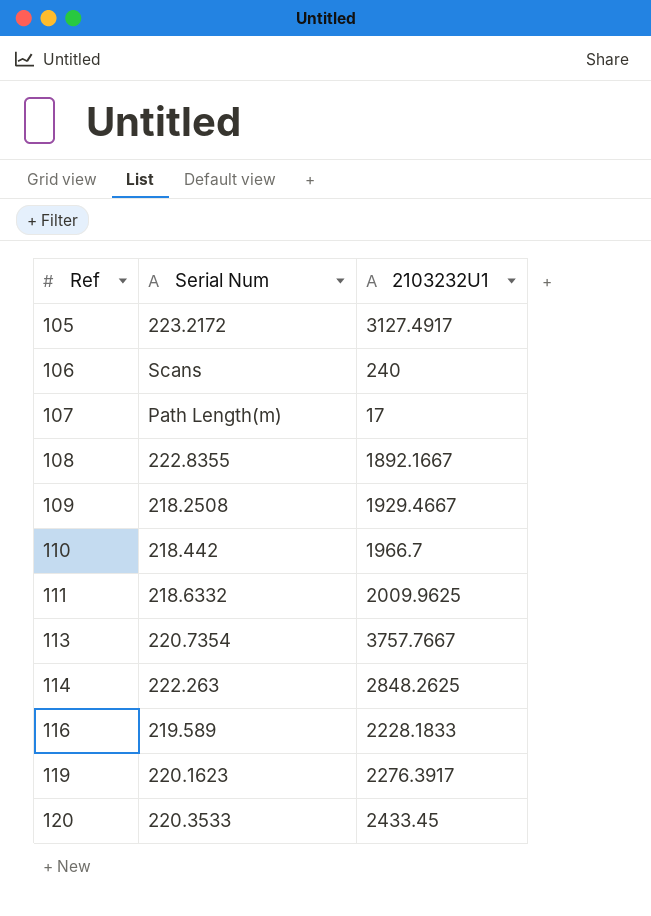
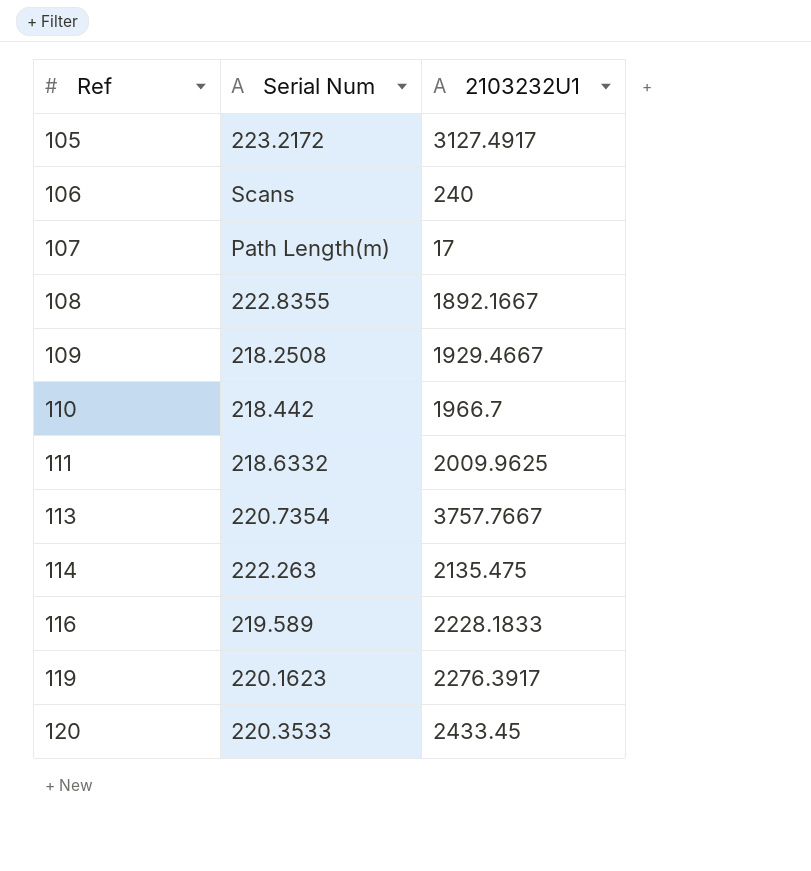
114 | 2103232U1: 2848.2625 -> 2135.475

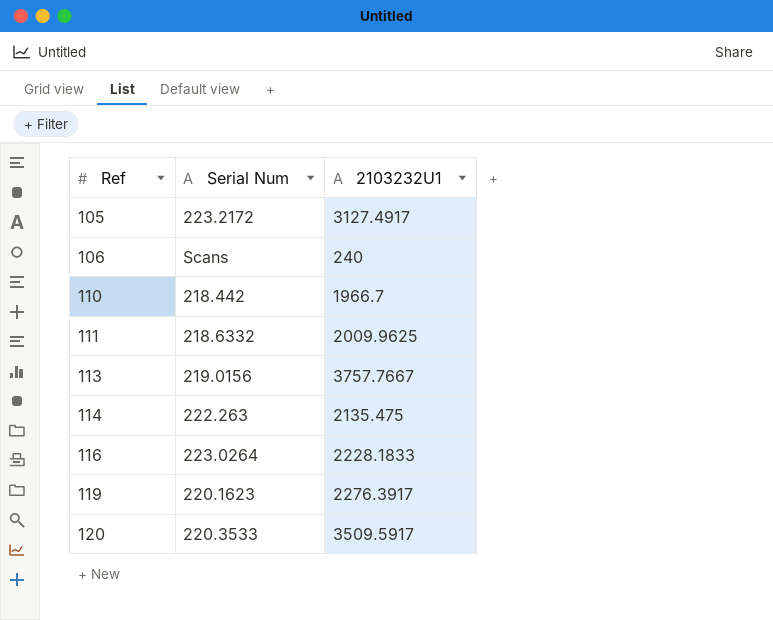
row 107: Path Length(m) | 17 -> none
row 108: 222.8355 | 1892.1667 -> none
row 109: 218.2508 | 1929.4667 -> none
113 | Serial Num: 220.7354 -> 219.0156
116 | Serial Num: 219.589 -> 223.0264
120 | 2103232U1: 2433.45 -> 3509.5917

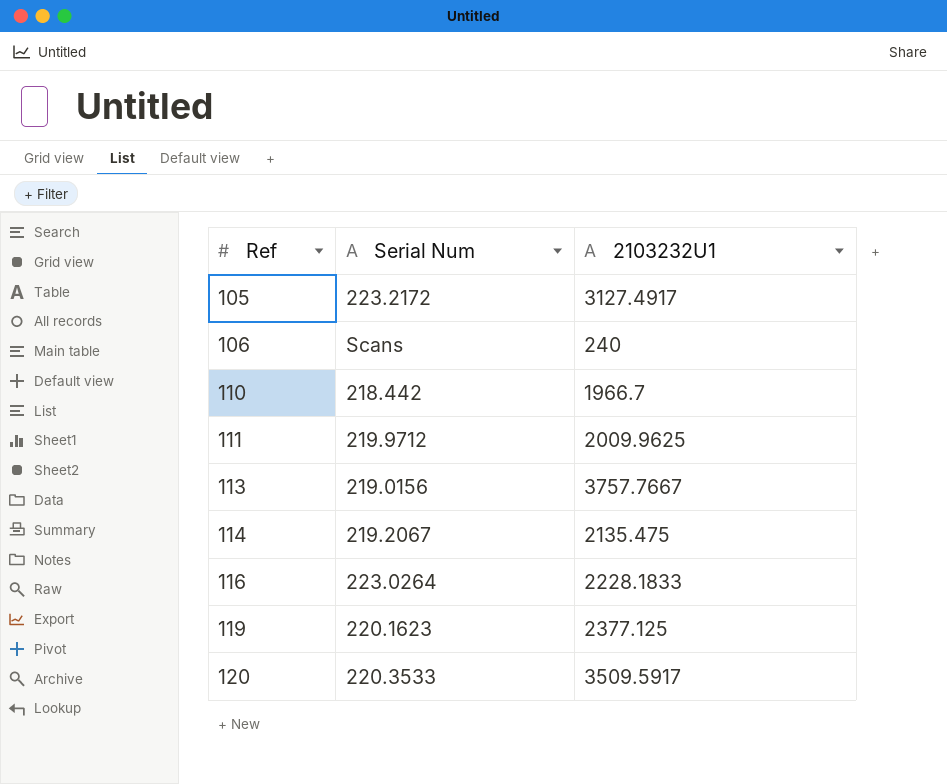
111 | Serial Num: 218.6332 -> 219.9712
114 | Serial Num: 222.263 -> 219.2067
119 | 2103232U1: 2276.3917 -> 2377.125

